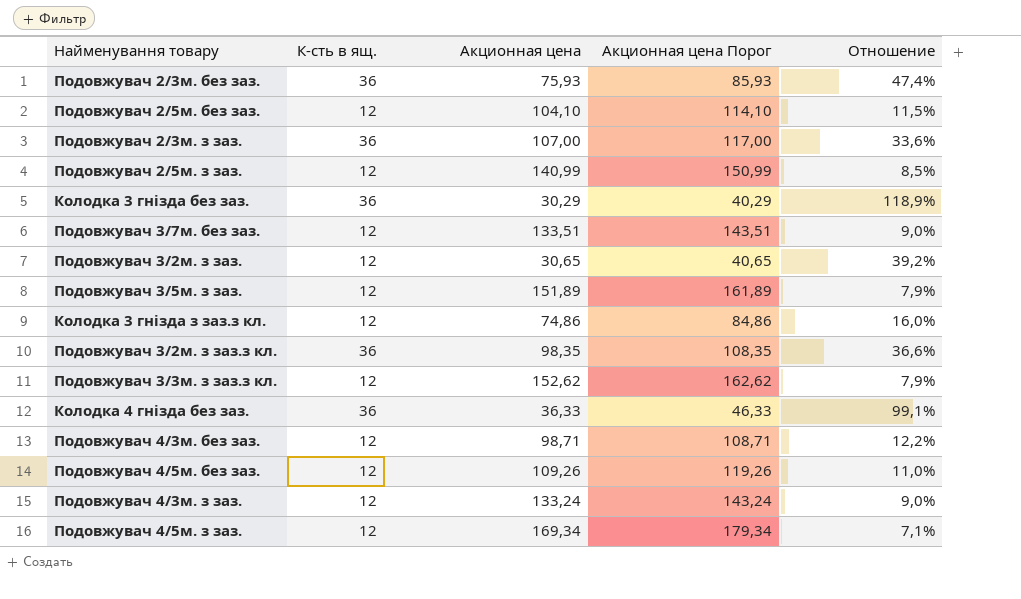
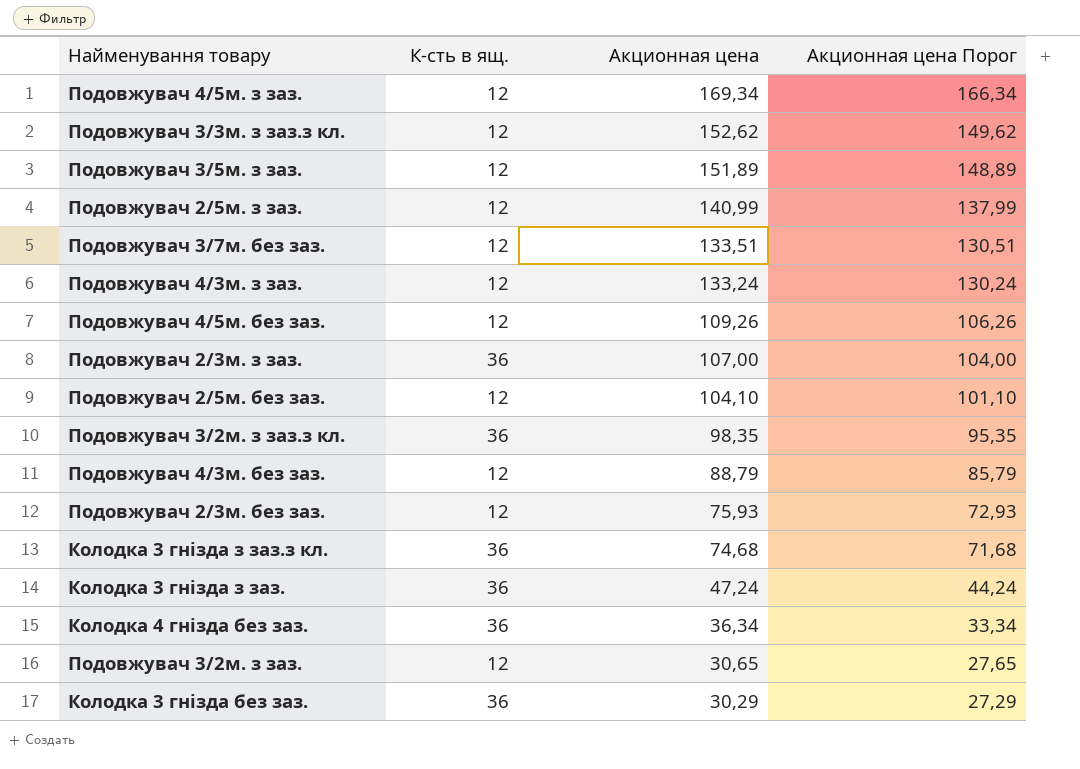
row order: none -> Акционная цена descending
column Отношение | formula: [К-сть в ящ.] / [Акционная цена] -> none
column Акционная цена Порог | formula: [Акционная цена] + 10 -> [Акционная цена] - 3
Подовжувач 4/3м. без заз. | Акционная цена: 98,71 -> 88,79
Подовжувач 2/3м. без заз. | К-сть в ящ.: 36 -> 12
Колодка 3 гнізда з заз.з кл. | К-сть в ящ.: 12 -> 36
Колодка 3 гнізда з заз.з кл. | Акционная цена: 74,86 -> 74,68
row Колодка 3 гнізда з заз.: none -> 36 | 47,24 | 44,24
Колодка 4 гнізда без заз. | Акционная цена: 36,33 -> 36,34

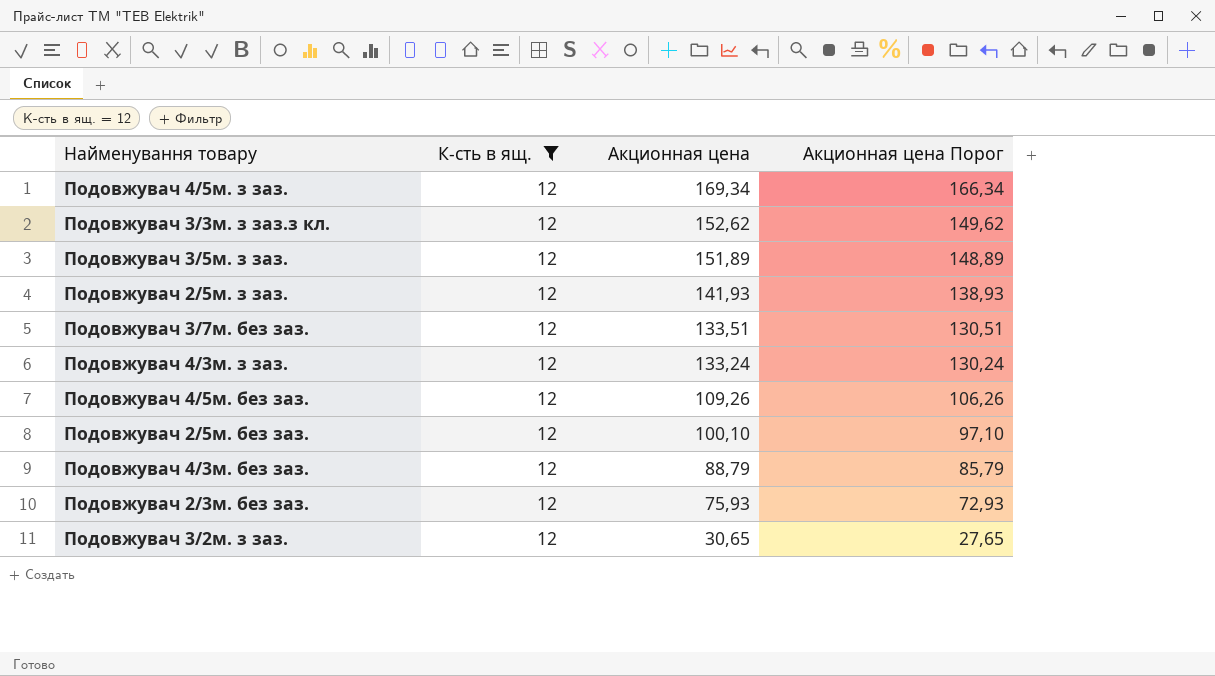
filter: none -> К-сть в ящ. = 12
Подовжувач 2/5м. з заз. | Акционная цена: 140,99 -> 141,93
Подовжувач 2/5м. з заз. | Акционная цена Порог: 137,99 -> 138,93
Подовжувач 2/5м. без заз. | Акционная цена: 104,10 -> 100,10
Подовжувач 2/5м. без заз. | Акционная цена Порог: 101,10 -> 97,10

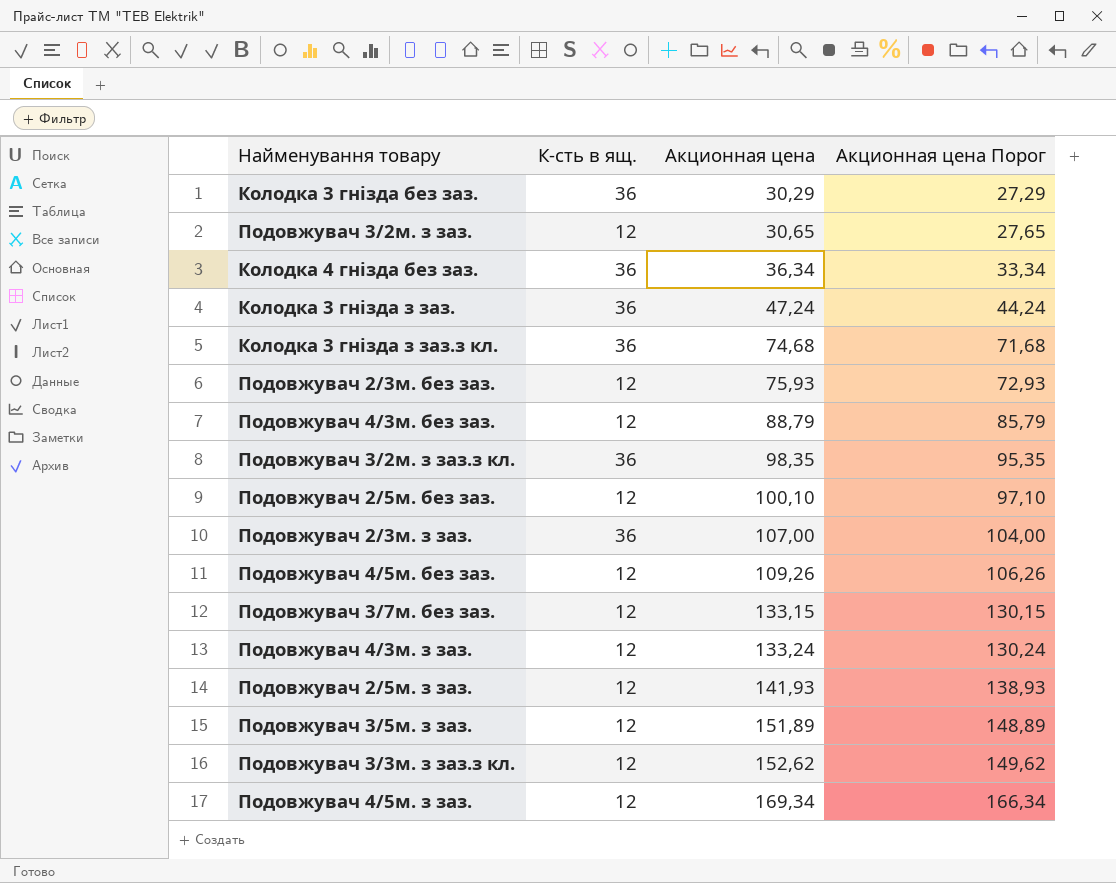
filter: К-сть в ящ. = 12 -> none
row order: Акционная цена descending -> Акционная цена ascending
Подовжувач 3/7м. без заз. | Акционная цена: 133,51 -> 133,15
Подовжувач 3/7м. без заз. | Акционная цена Порог: 130,51 -> 130,15

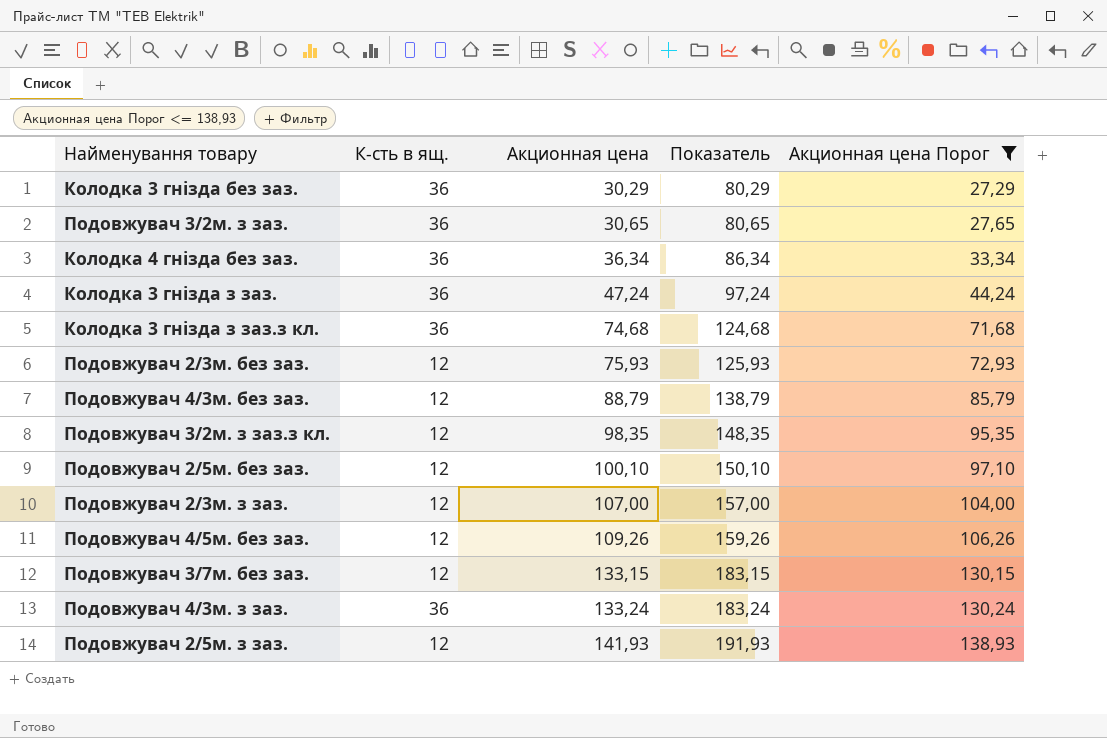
filter: none -> Акционная цена Порог <= 138,93
column Показатель | formula: none -> [Акционная цена] + 50
Подовжувач 3/2м. з заз. | К-сть в ящ.: 12 -> 36
Подовжувач 3/2м. з заз.з кл. | К-сть в ящ.: 36 -> 12
Подовжувач 2/3м. з заз. | К-сть в ящ.: 36 -> 12
Подовжувач 4/3м. з заз. | К-сть в ящ.: 12 -> 36

